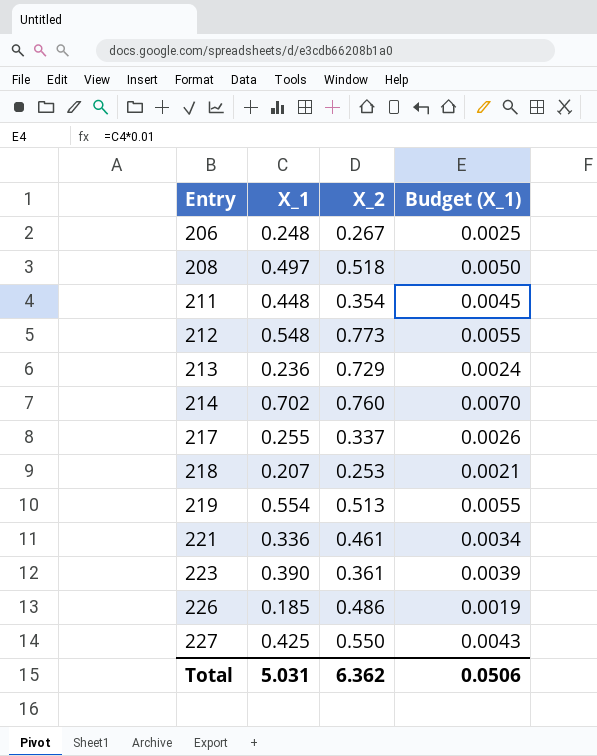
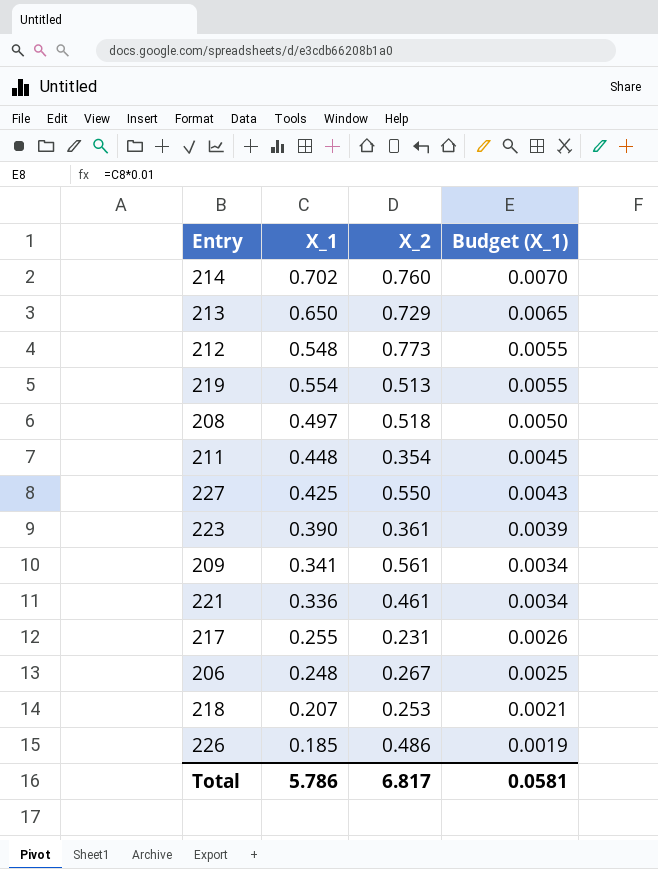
row order: Entry ascending -> Budget (X_1) descending
213 | X_1: 0.236 -> 0.650
213 | Budget (X_1): 0.0024 -> 0.0065
row 209: none -> 0.341 | 0.561 | 0.0034
217 | X_2: 0.337 -> 0.231
Total | X_1: 5.031 -> 5.786
Total | X_2: 6.362 -> 6.817
Total | Budget (X_1): 0.0506 -> 0.0581

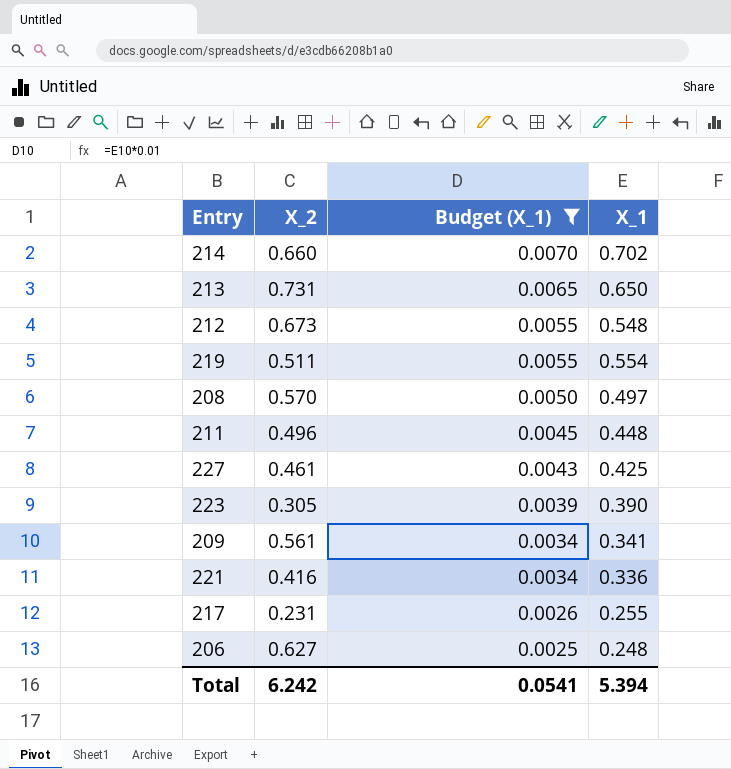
filter: none -> Budget (X_1) >= 0.0025
column X_1 | position: 2 -> 4
214 | X_2: 0.760 -> 0.660
213 | X_2: 0.729 -> 0.731
212 | X_2: 0.773 -> 0.673
219 | X_2: 0.513 -> 0.511
208 | X_2: 0.518 -> 0.570
211 | X_2: 0.354 -> 0.496
227 | X_2: 0.550 -> 0.461
223 | X_2: 0.361 -> 0.305
221 | X_2: 0.461 -> 0.416
206 | X_2: 0.267 -> 0.627
Total | X_2: 6.817 -> 6.242
Total | Budget (X_1): 0.0581 -> 0.0541
Total | X_1: 5.786 -> 5.394

